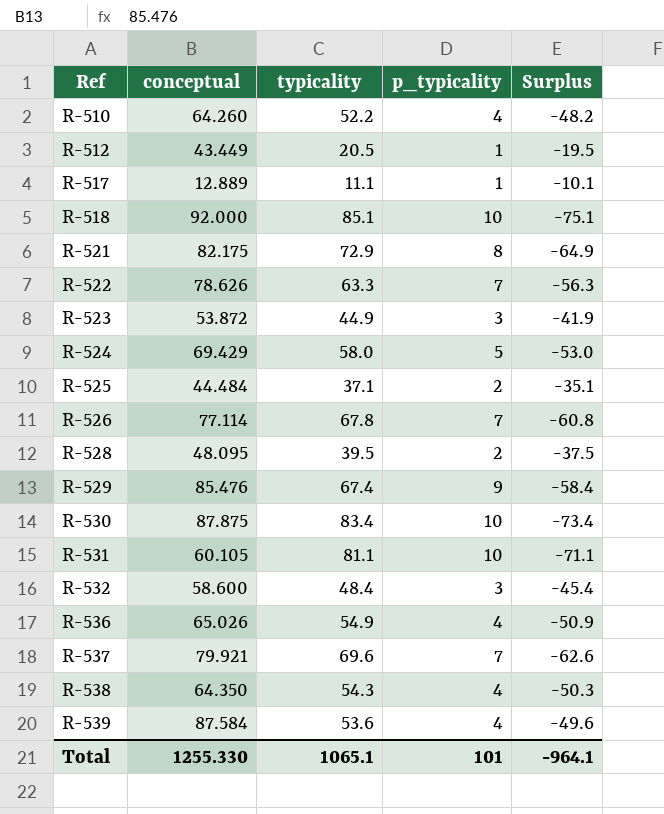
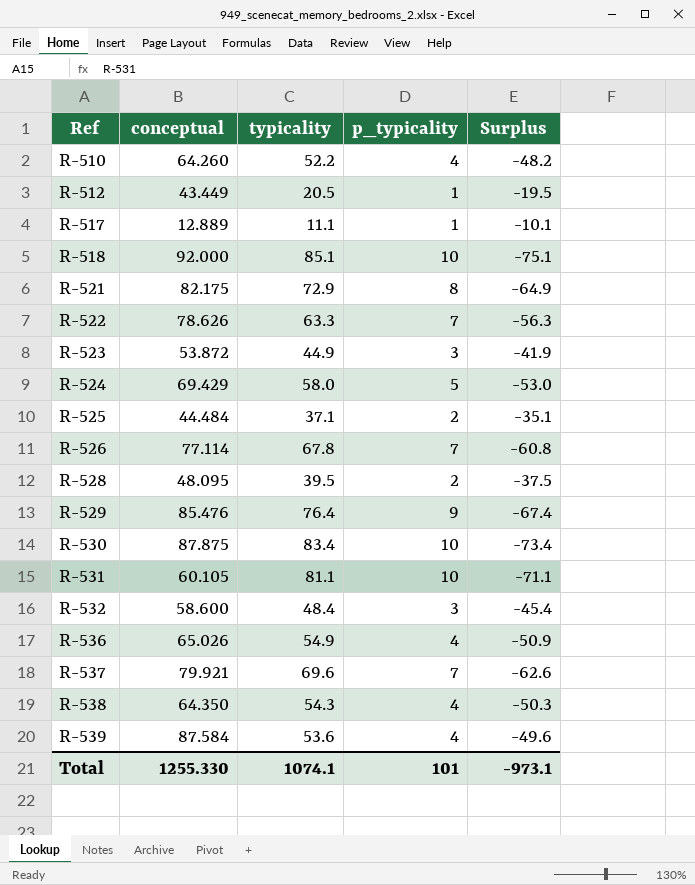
R-529 | typicality: 67.4 -> 76.4
R-529 | Surplus: -58.4 -> -67.4
Total | typicality: 1065.1 -> 1074.1
Total | Surplus: -964.1 -> -973.1

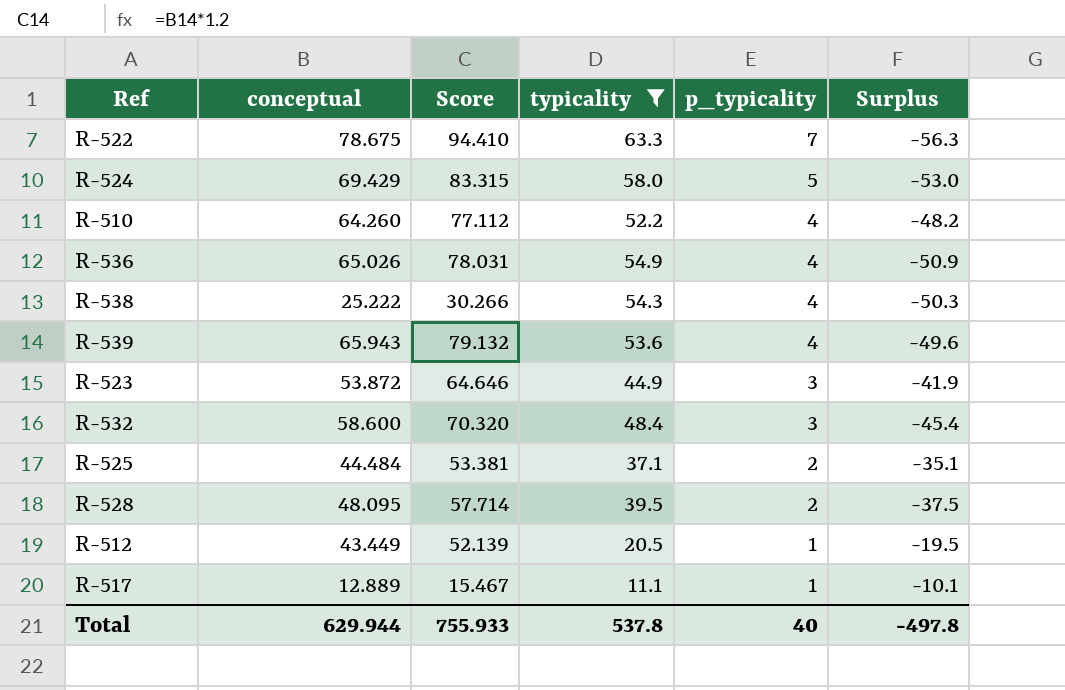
filter: none -> typicality <= 63.3
row order: Ref ascending -> p_typicality descending
column Score | formula: none -> [conceptual] * 1.2
R-522 | conceptual: 78.626 -> 78.675
R-538 | conceptual: 64.350 -> 25.222
R-539 | conceptual: 87.584 -> 65.943
Total | conceptual: 1255.330 -> 629.944
Total | typicality: 1074.1 -> 537.8
Total | p_typicality: 101 -> 40
Total | Surplus: -973.1 -> -497.8

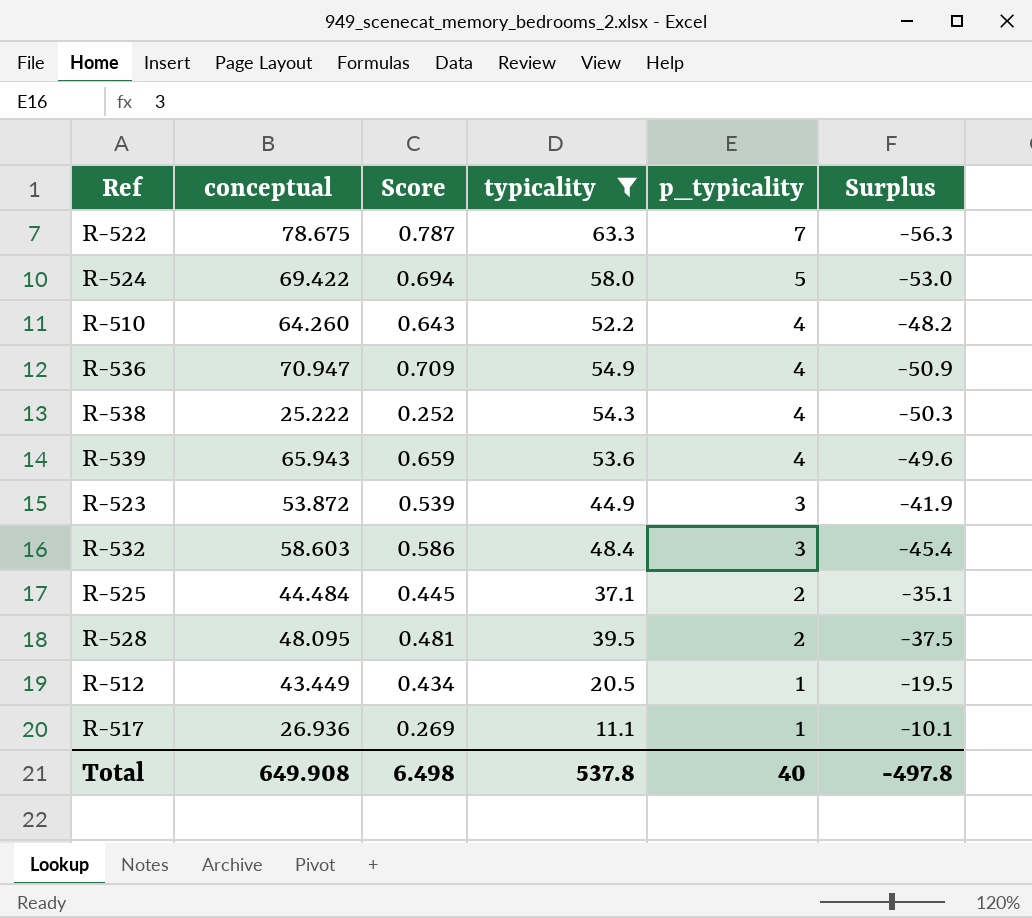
column Score | formula: [conceptual] * 1.2 -> [conceptual] * 0.01
R-524 | conceptual: 69.429 -> 69.422
R-536 | conceptual: 65.026 -> 70.947
R-532 | conceptual: 58.600 -> 58.603
R-517 | conceptual: 12.889 -> 26.936
Total | conceptual: 629.944 -> 649.908
Total | Score: 755.933 -> 6.498

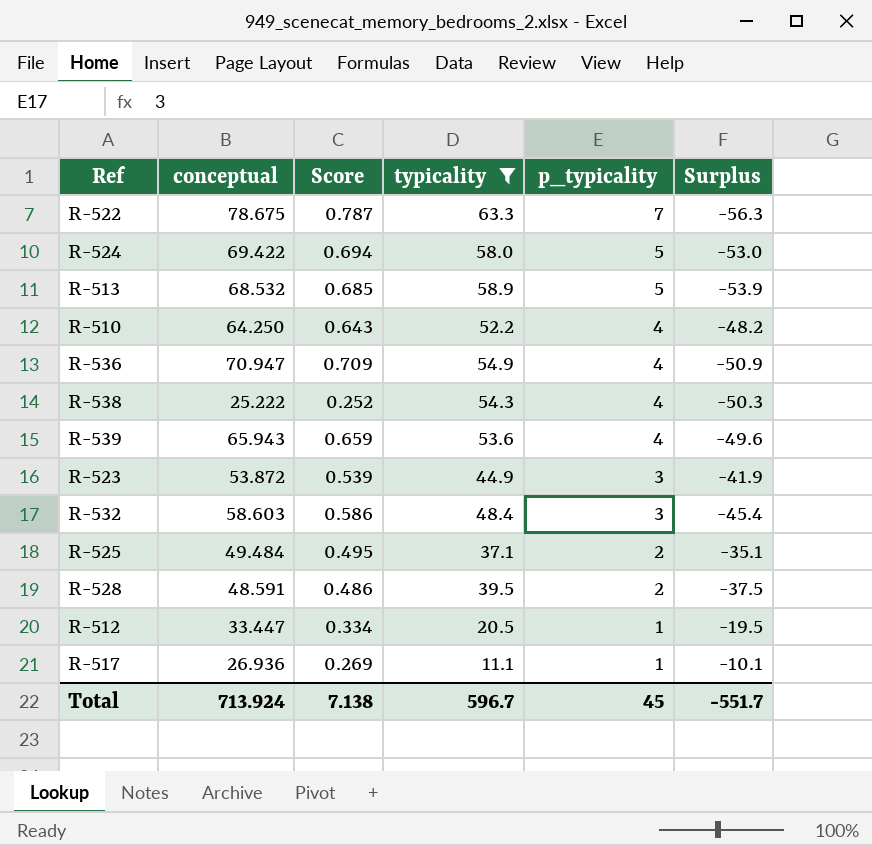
row R-513: none -> 68.532 | 0.685 | 58.9 | 5 | -53.9
R-510 | conceptual: 64.260 -> 64.250
R-525 | conceptual: 44.484 -> 49.484
R-525 | Score: 0.445 -> 0.495
R-528 | conceptual: 48.095 -> 48.591
R-528 | Score: 0.481 -> 0.486
R-512 | conceptual: 43.449 -> 33.447
R-512 | Score: 0.434 -> 0.334
Total | conceptual: 649.908 -> 713.924
Total | Score: 6.498 -> 7.138
Total | typicality: 537.8 -> 596.7
Total | p_typicality: 40 -> 45
Total | Surplus: -497.8 -> -551.7

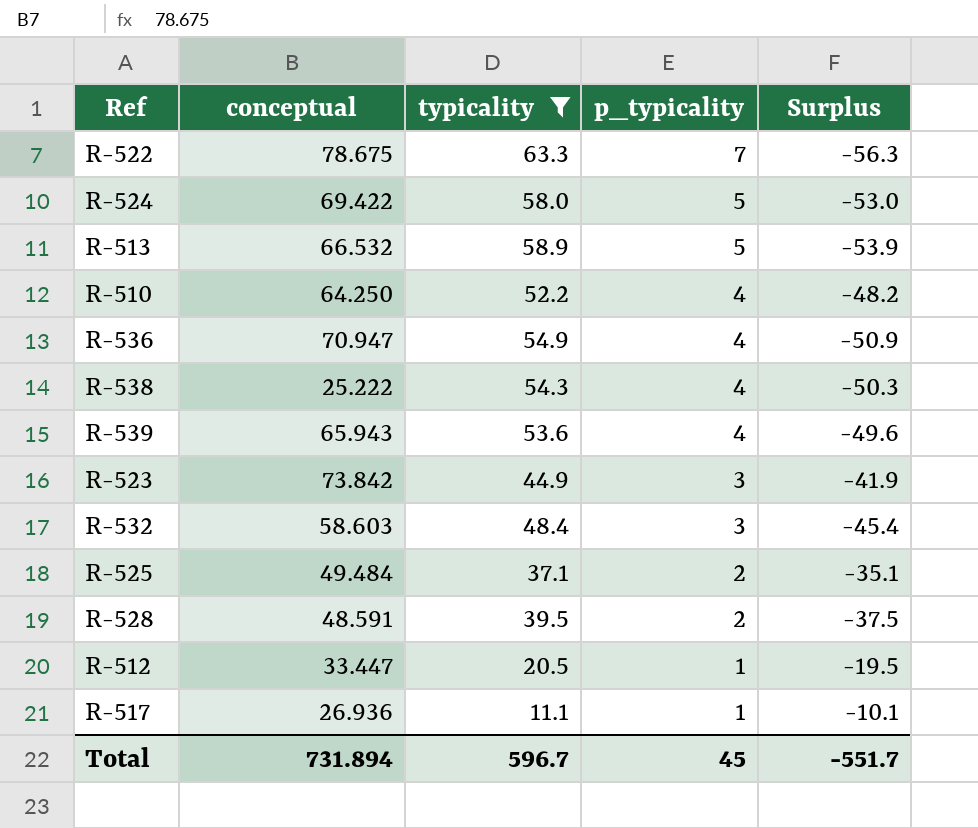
column Score | formula: [conceptual] * 0.01 -> none
R-513 | conceptual: 68.532 -> 66.532
R-523 | conceptual: 53.872 -> 73.842
Total | conceptual: 713.924 -> 731.894

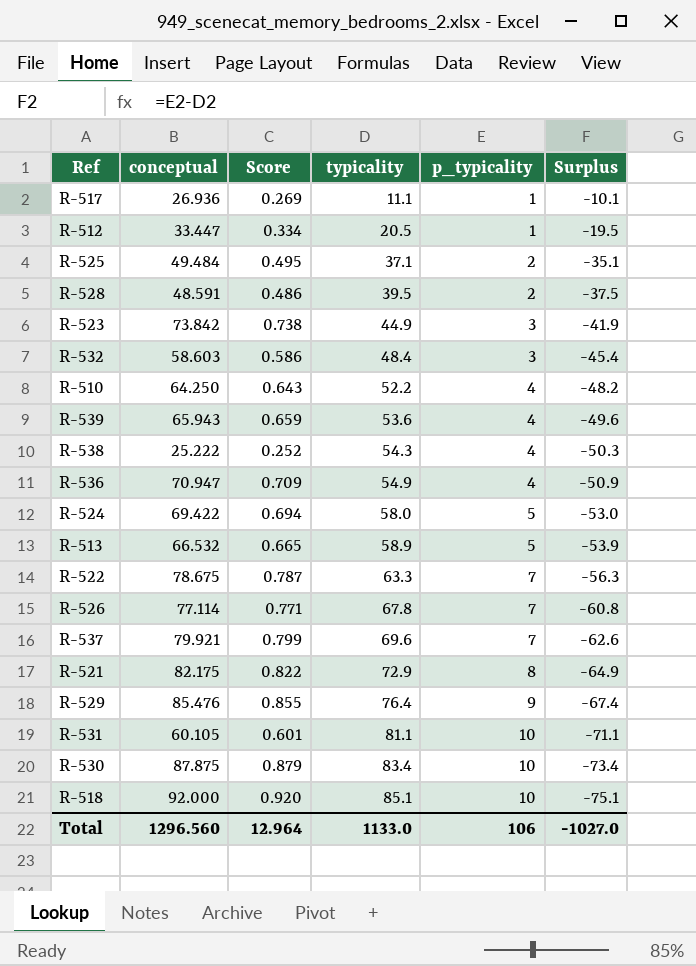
filter: typicality <= 63.3 -> none
row order: p_typicality descending -> typicality ascending
column Score | formula: none -> [conceptual] * 0.01
Total | conceptual: 731.894 -> 1296.560
Total | typicality: 596.7 -> 1133.0
Total | p_typicality: 45 -> 106
Total | Surplus: -551.7 -> -1027.0

